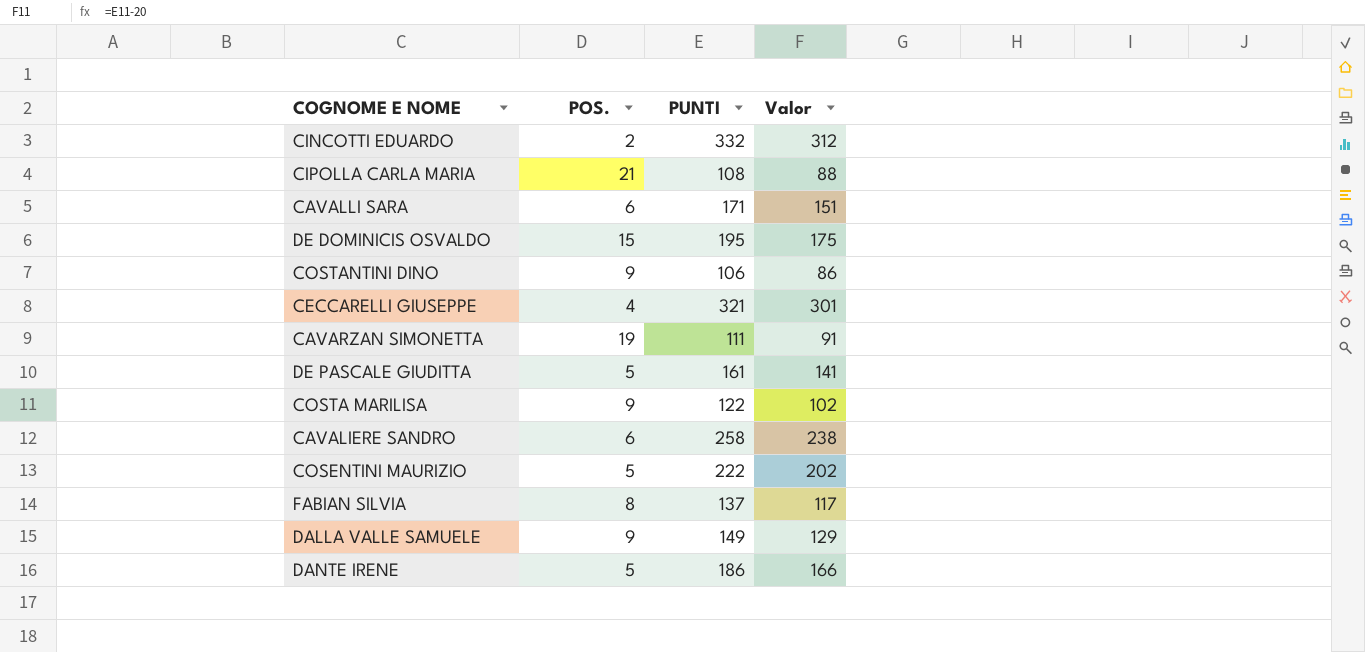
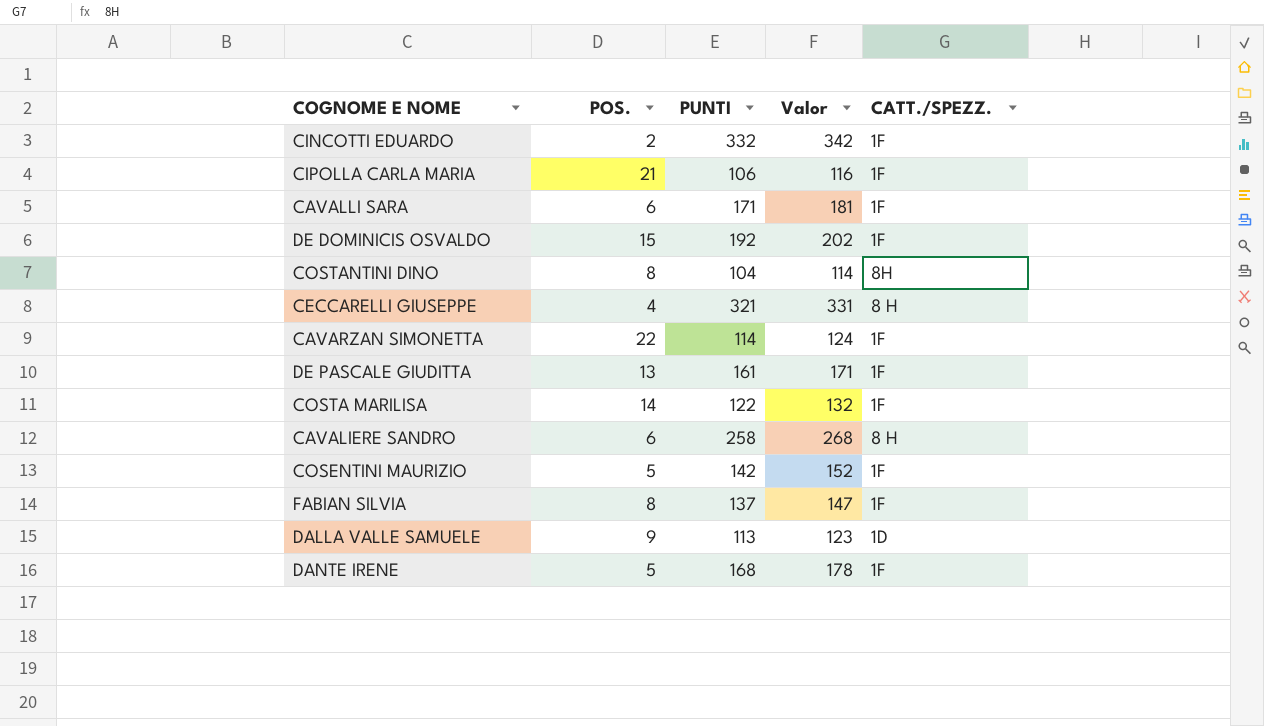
column Valor | formula: [PUNTI] - 20 -> [PUNTI] + 10
column CATT./SPEZZ. | position: none -> 5
CIPOLLA CARLA MARIA | PUNTI: 108 -> 106
DE DOMINICIS OSVALDO | PUNTI: 195 -> 192
COSTANTINI DINO | POS.: 9 -> 8
COSTANTINI DINO | PUNTI: 106 -> 104
CAVARZAN SIMONETTA | POS.: 19 -> 22
CAVARZAN SIMONETTA | PUNTI: 111 -> 114
DE PASCALE GIUDITTA | POS.: 5 -> 13
COSTA MARILISA | POS.: 9 -> 14
COSENTINI MAURIZIO | PUNTI: 222 -> 142
DALLA VALLE SAMUELE | PUNTI: 149 -> 113
DANTE IRENE | PUNTI: 186 -> 168

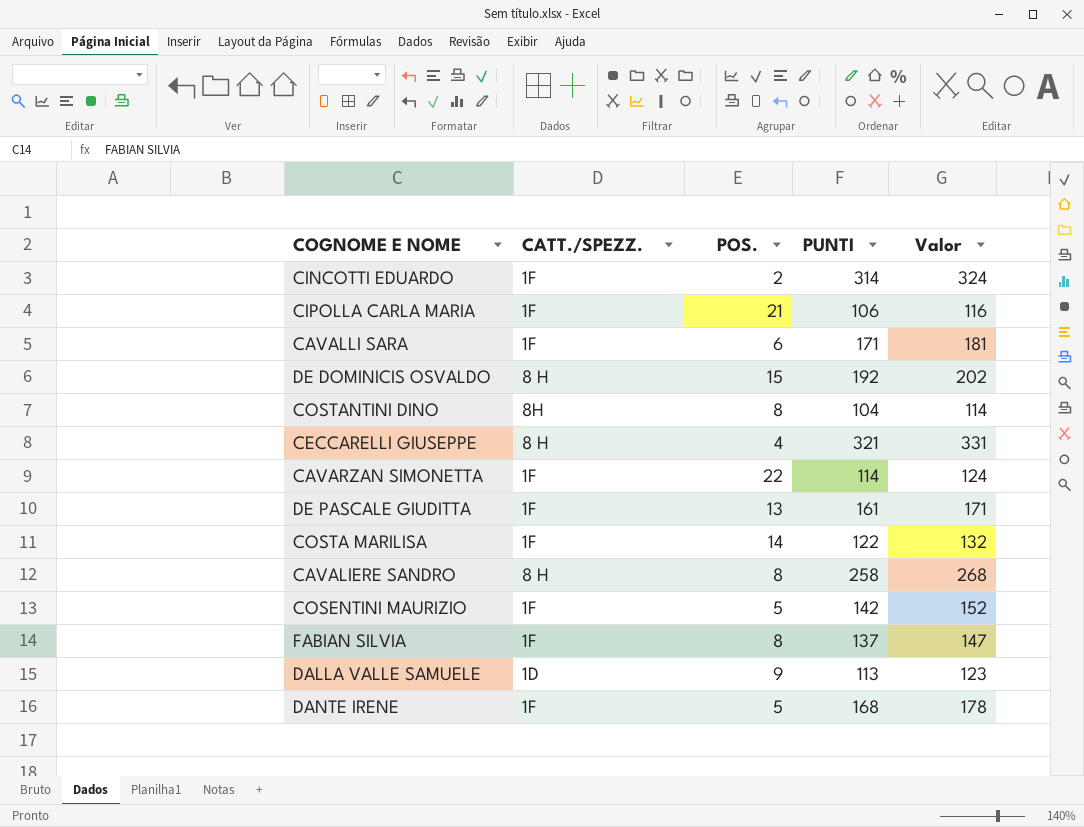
column CATT./SPEZZ. | position: 5 -> 2
CINCOTTI EDUARDO | PUNTI: 332 -> 314
CINCOTTI EDUARDO | Valor: 342 -> 324
DE DOMINICIS OSVALDO | CATT./SPEZZ.: 1F -> 8 H
CAVALIERE SANDRO | POS.: 6 -> 8

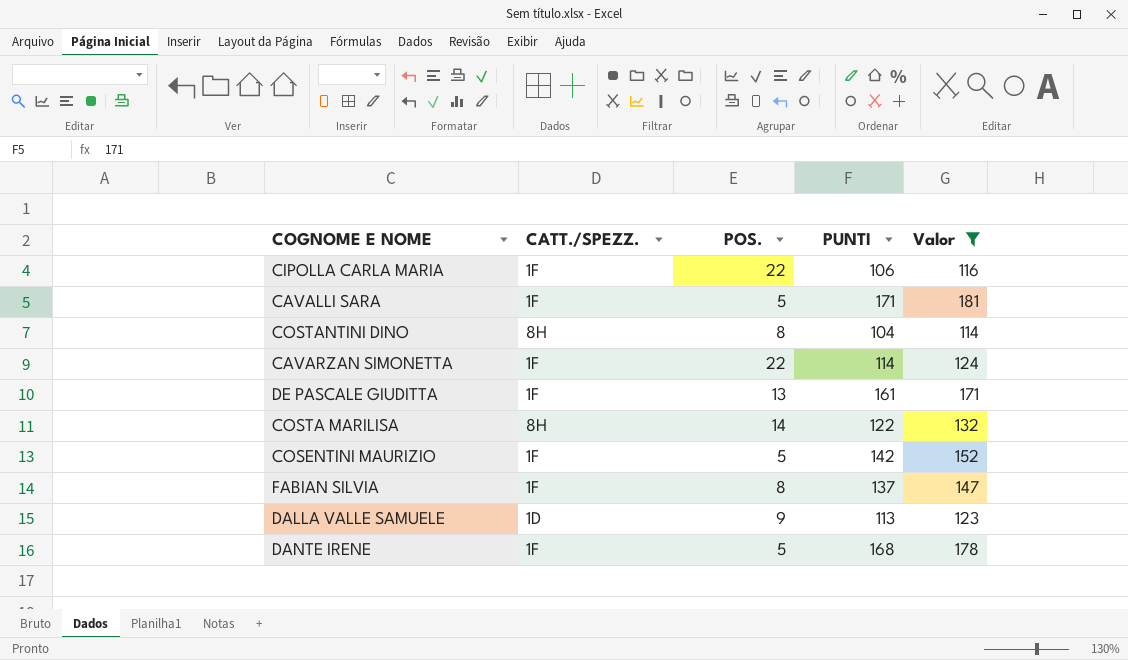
filter: none -> Valor <= 181
CIPOLLA CARLA MARIA | POS.: 21 -> 22
CAVALLI SARA | POS.: 6 -> 5
COSTA MARILISA | CATT./SPEZZ.: 1F -> 8H

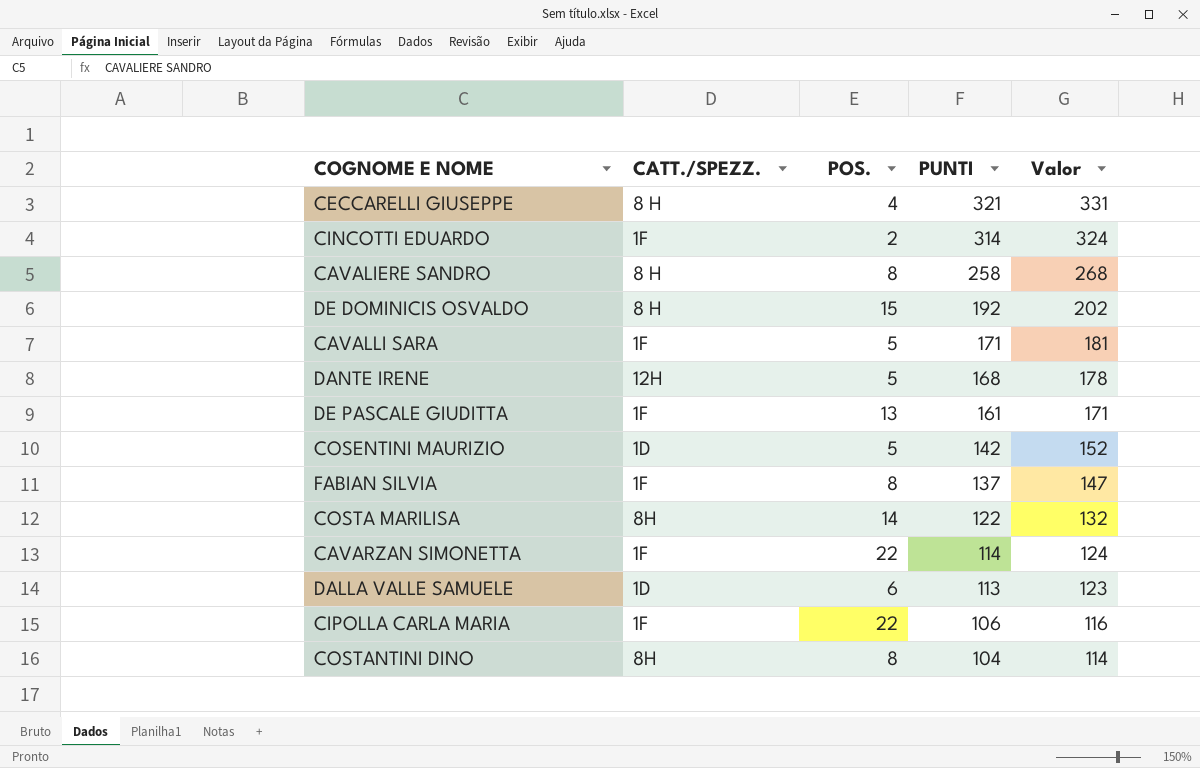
filter: Valor <= 181 -> none
row order: none -> PUNTI descending
DANTE IRENE | CATT./SPEZZ.: 1F -> 12H
COSENTINI MAURIZIO | CATT./SPEZZ.: 1F -> 1D
DALLA VALLE SAMUELE | POS.: 9 -> 6

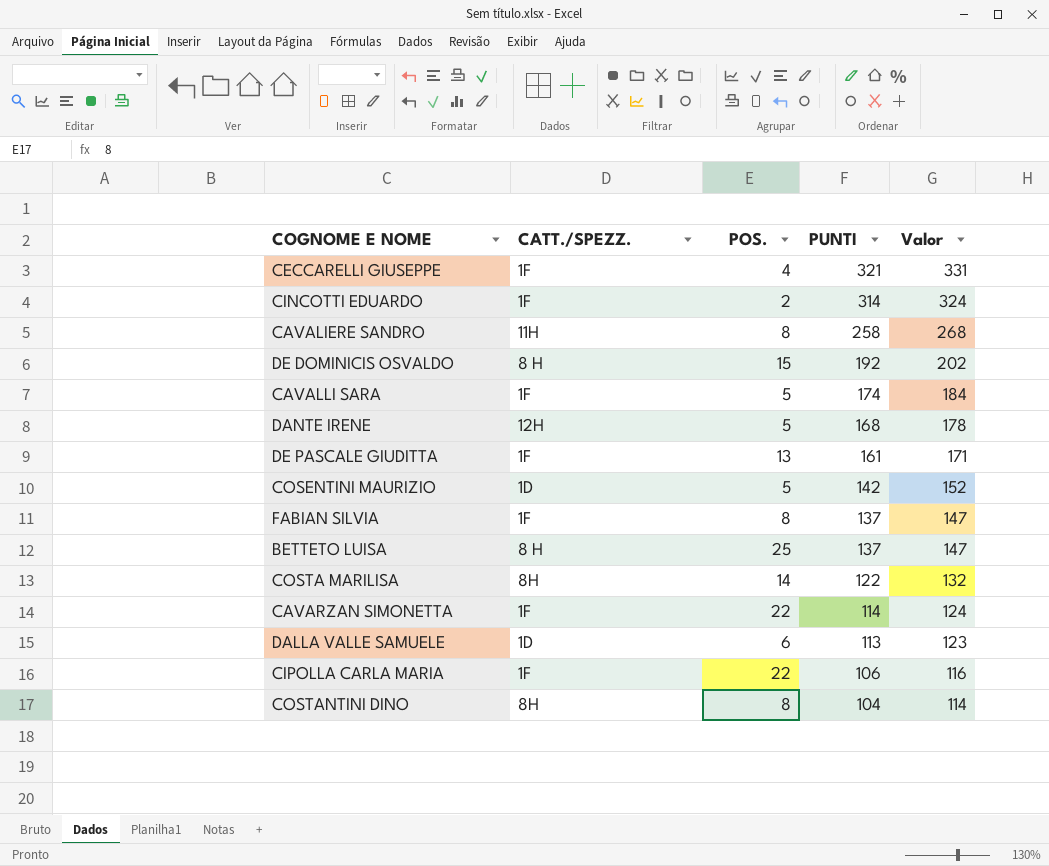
CECCARELLI GIUSEPPE | CATT./SPEZZ.: 8 H -> 1F
CAVALIERE SANDRO | CATT./SPEZZ.: 8 H -> 11H
CAVALLI SARA | PUNTI: 171 -> 174
CAVALLI SARA | Valor: 181 -> 184
row BETTETO LUISA: none -> 8 H | 25 | 137 | 147

